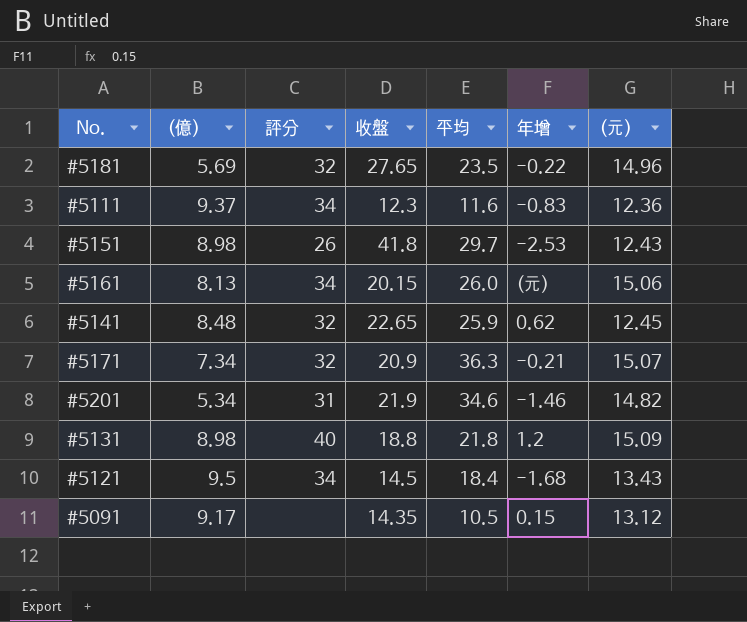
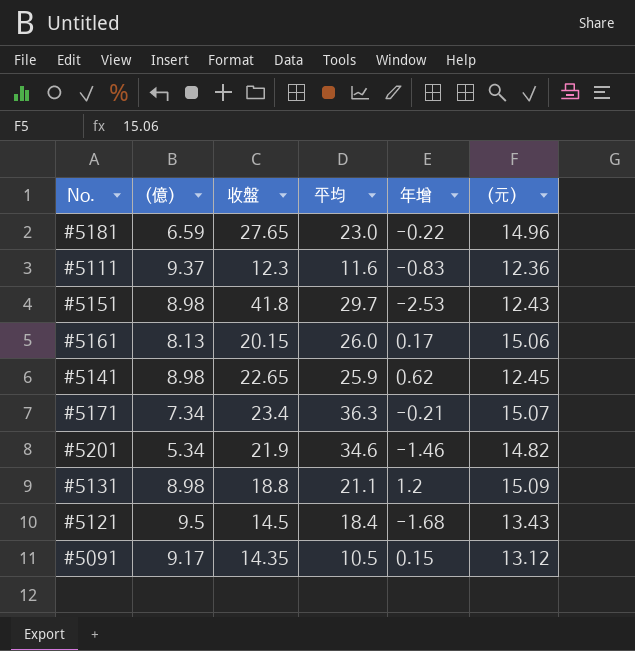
column 評分 | position: 3 -> none
#5181 | (億): 5.69 -> 6.59
#5181 | 平均: 23.5 -> 23.0
#5161 | 年增: (元) -> 0.17
#5141 | (億): 8.48 -> 8.98
#5171 | 收盤: 20.9 -> 23.4
#5131 | 平均: 21.8 -> 21.1

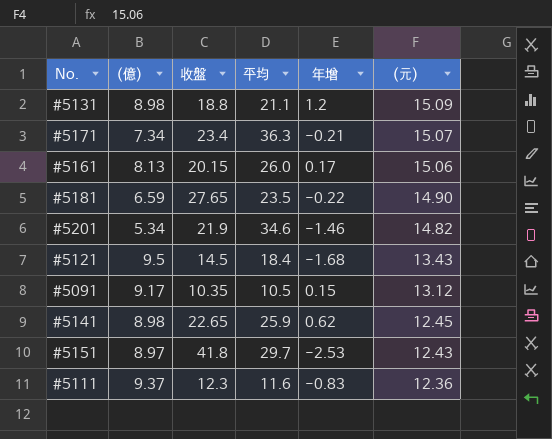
row order: none -> (元) descending
#5181 | 平均: 23.0 -> 23.5
#5181 | (元): 14.96 -> 14.90
#5091 | 收盤: 14.35 -> 10.35
#5151 | (億): 8.98 -> 8.97

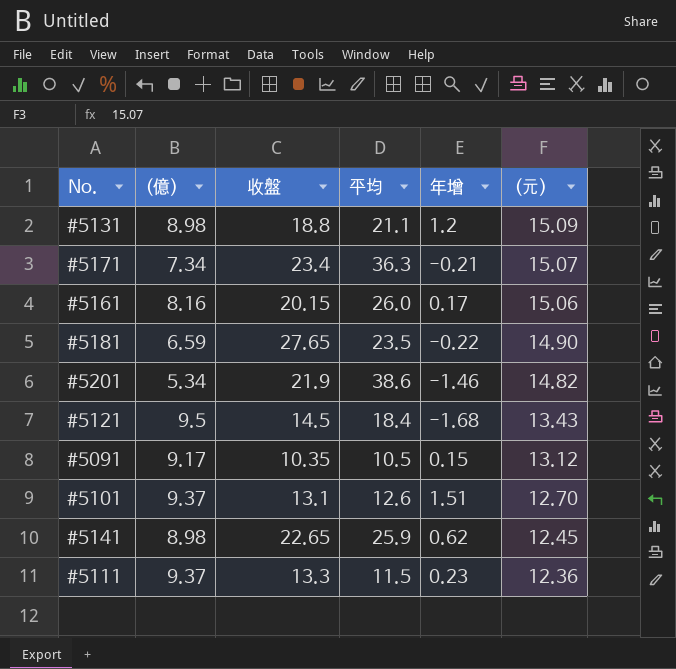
row #5151: 8.97 | 41.8 | 29.7 | -2.53 | 12.43 -> none
#5161 | (億): 8.13 -> 8.16
#5201 | 平均: 34.6 -> 38.6
row #5101: none -> 9.37 | 13.1 | 12.6 | 1.51 | 12.70
#5111 | 收盤: 12.3 -> 13.3
#5111 | 平均: 11.6 -> 11.5
#5111 | 年增: -0.83 -> 0.23

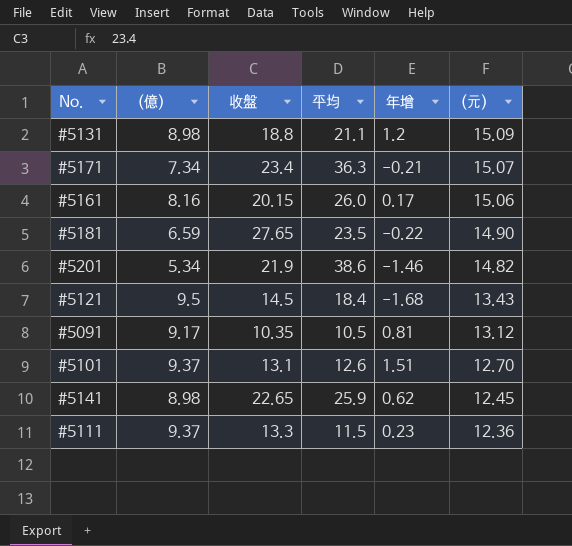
#5091 | 年增: 0.15 -> 0.81

